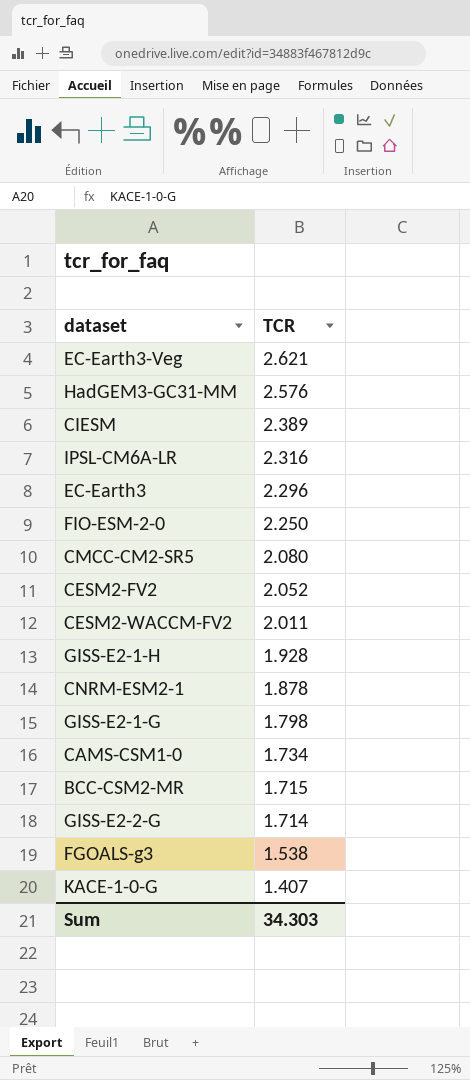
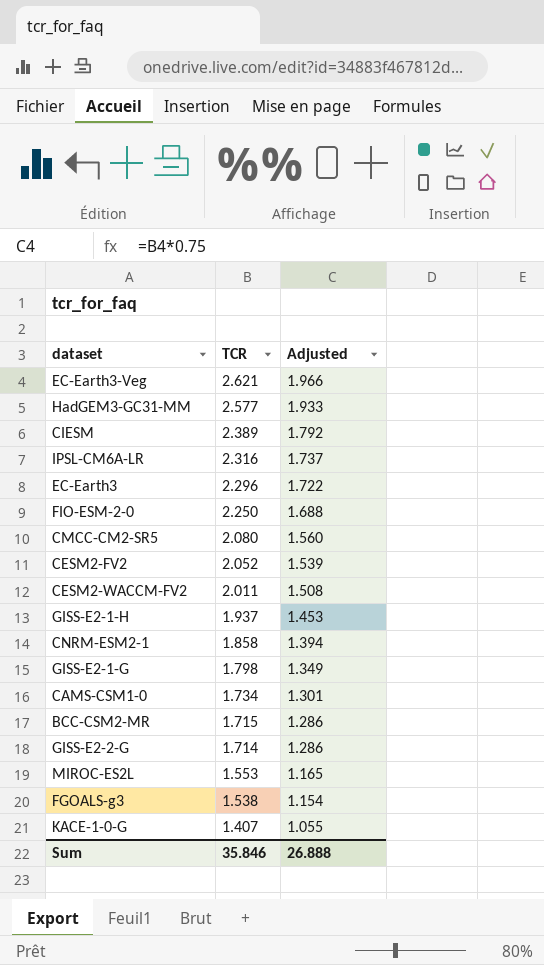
column Adjusted | formula: none -> [TCR] * 0.75
HadGEM3-GC31-MM | TCR: 2.576 -> 2.577
GISS-E2-1-H | TCR: 1.928 -> 1.937
CNRM-ESM2-1 | TCR: 1.878 -> 1.858
row MIROC-ES2L: none -> 1.553 | 1.165
Sum | TCR: 34.303 -> 35.846

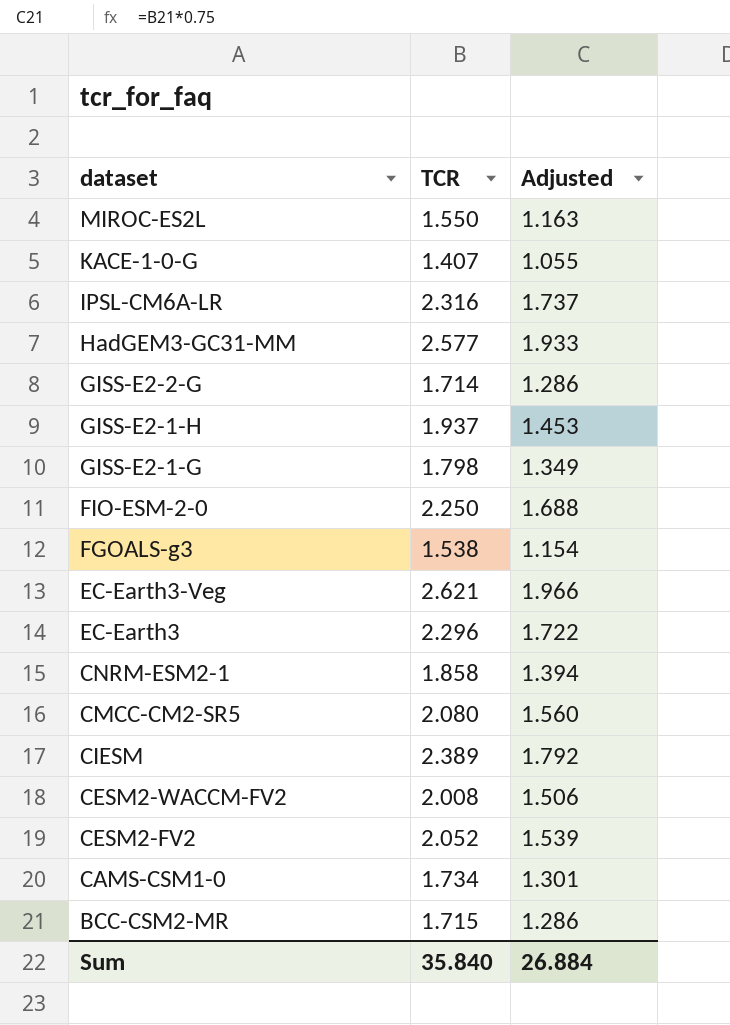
row order: TCR descending -> dataset descending
MIROC-ES2L | TCR: 1.553 -> 1.550
MIROC-ES2L | Adjusted: 1.165 -> 1.163
CESM2-WACCM-FV2 | TCR: 2.011 -> 2.008
CESM2-WACCM-FV2 | Adjusted: 1.508 -> 1.506
Sum | TCR: 35.846 -> 35.840
Sum | Adjusted: 26.888 -> 26.884

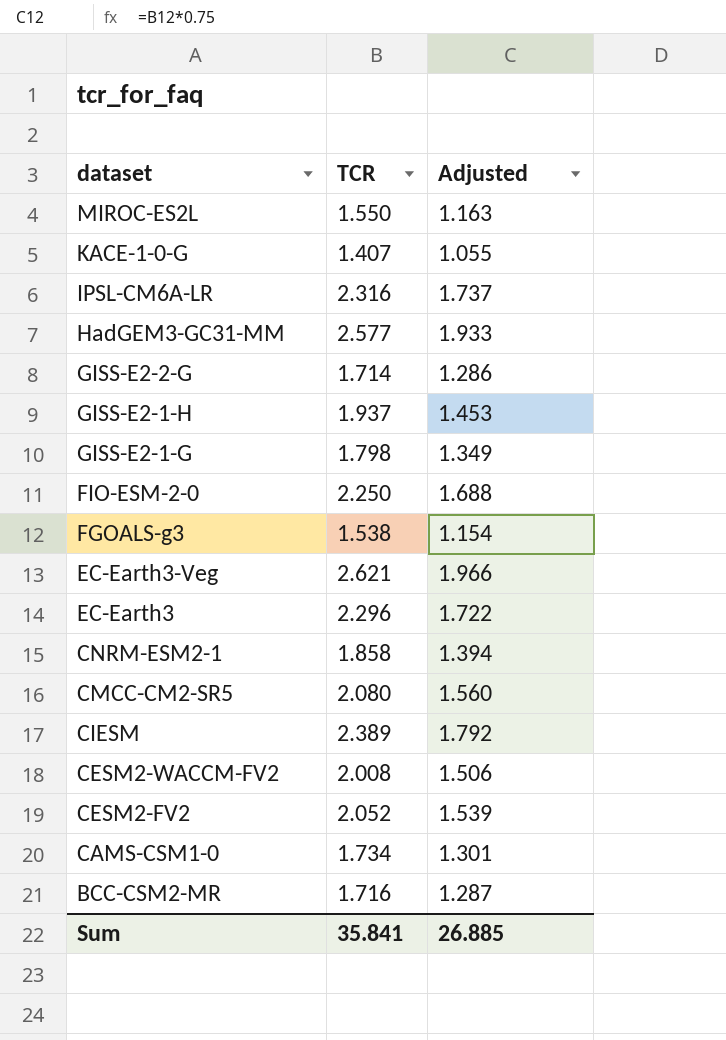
BCC-CSM2-MR | TCR: 1.715 -> 1.716
BCC-CSM2-MR | Adjusted: 1.286 -> 1.287
Sum | TCR: 35.840 -> 35.841
Sum | Adjusted: 26.884 -> 26.885

